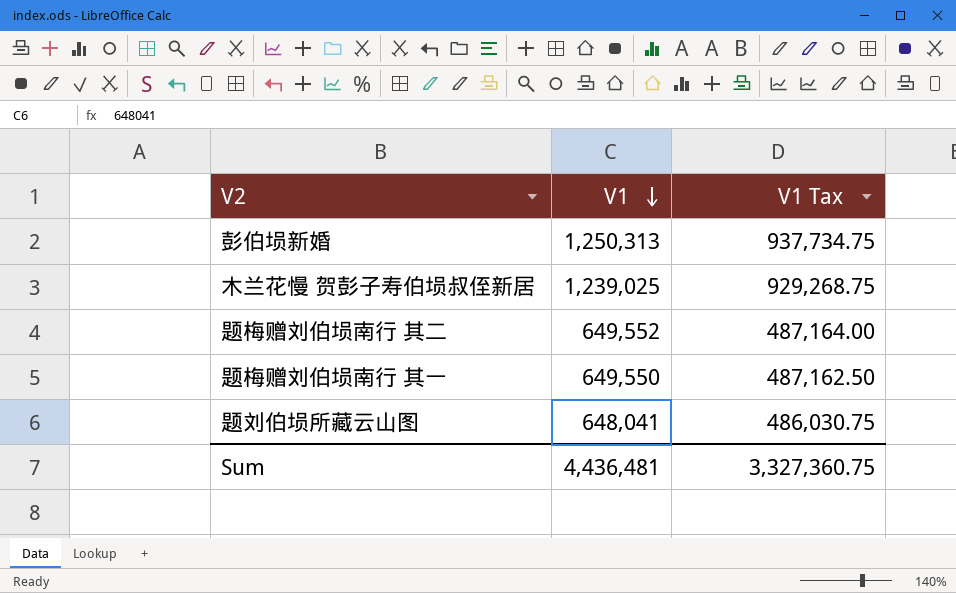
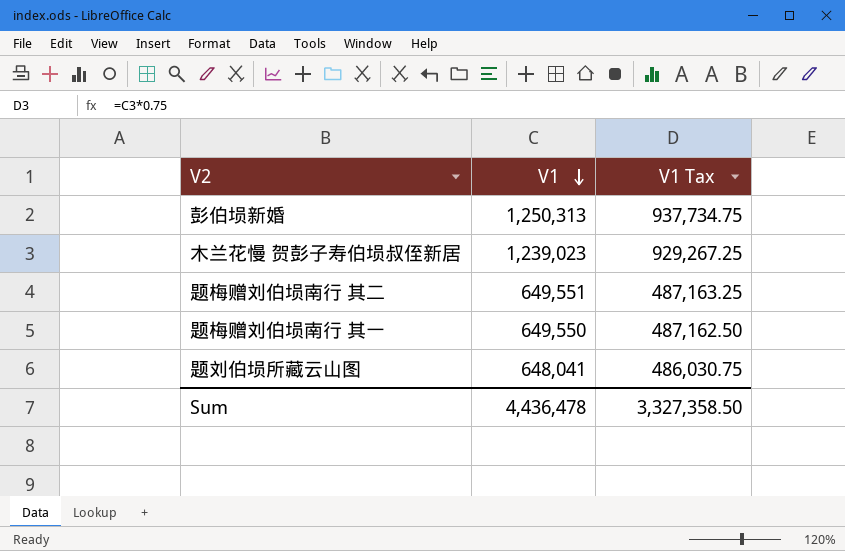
木兰花慢 贺彭子寿伯埙叔侄新居 | V1: 1,239,025 -> 1,239,023
木兰花慢 贺彭子寿伯埙叔侄新居 | V1 Tax: 929,268.75 -> 929,267.25
题梅赠刘伯埙南行 其二 | V1: 649,552 -> 649,551
题梅赠刘伯埙南行 其二 | V1 Tax: 487,164.00 -> 487,163.25
Sum | V1: 4,436,481 -> 4,436,478
Sum | V1 Tax: 3,327,360.75 -> 3,327,358.50

